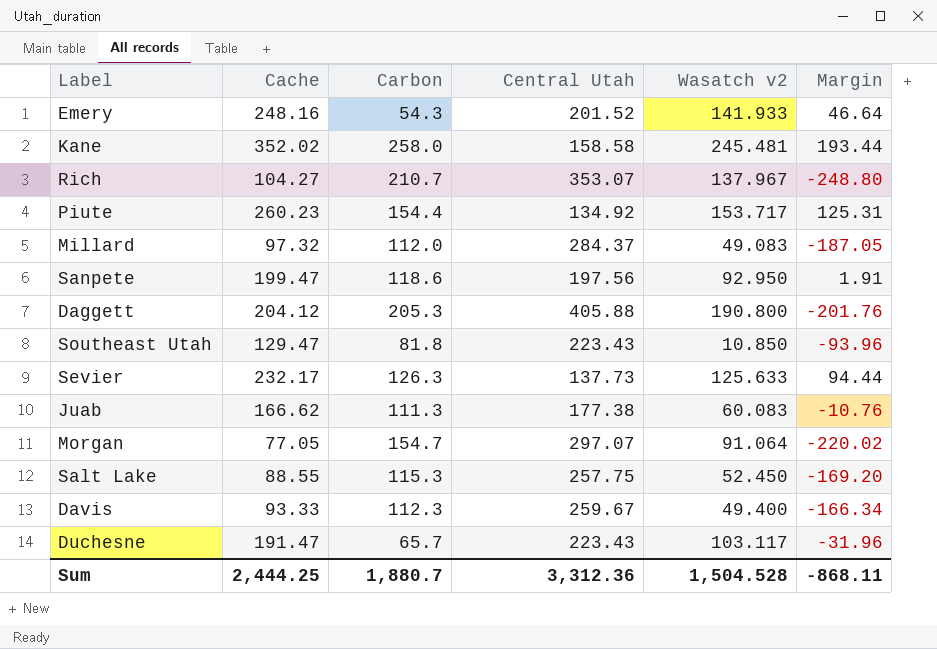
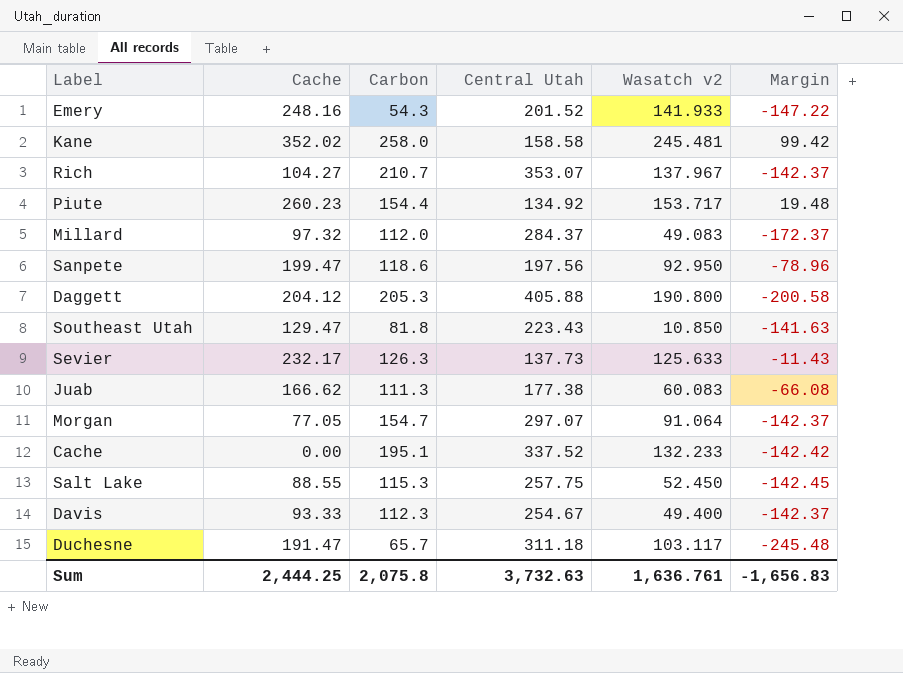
column Margin | formula: [Cache] - [Central Utah] -> [Carbon] - [Central Utah]
row Cache: none -> 0.00 | 195.1 | 337.52 | 132.233 | -142.42
Davis | Central Utah: 259.67 -> 254.67
Duchesne | Central Utah: 223.43 -> 311.18
Sum | Carbon: 1,880.7 -> 2,075.8
Sum | Central Utah: 3,312.36 -> 3,732.63
Sum | Wasatch v2: 1,504.528 -> 1,636.761
Sum | Margin: -868.11 -> -1,656.83

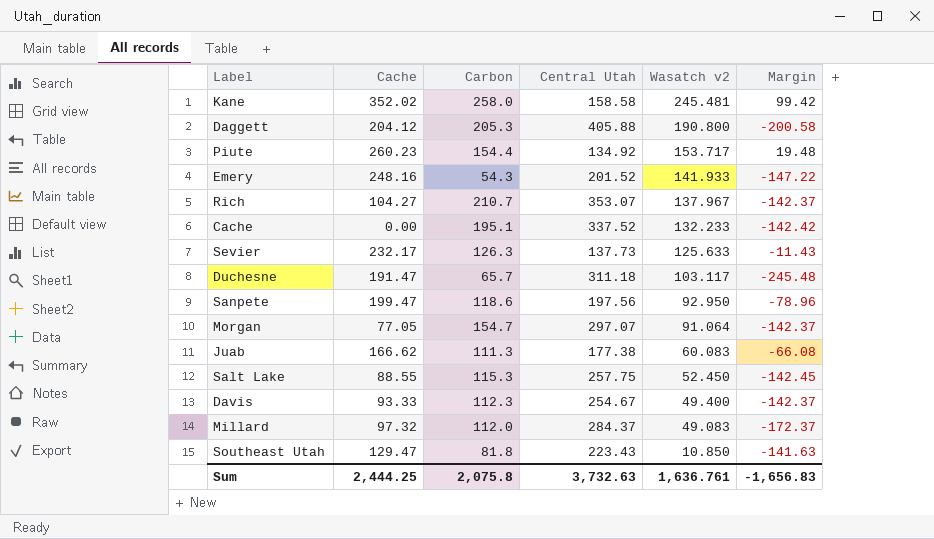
row order: none -> Wasatch v2 descending

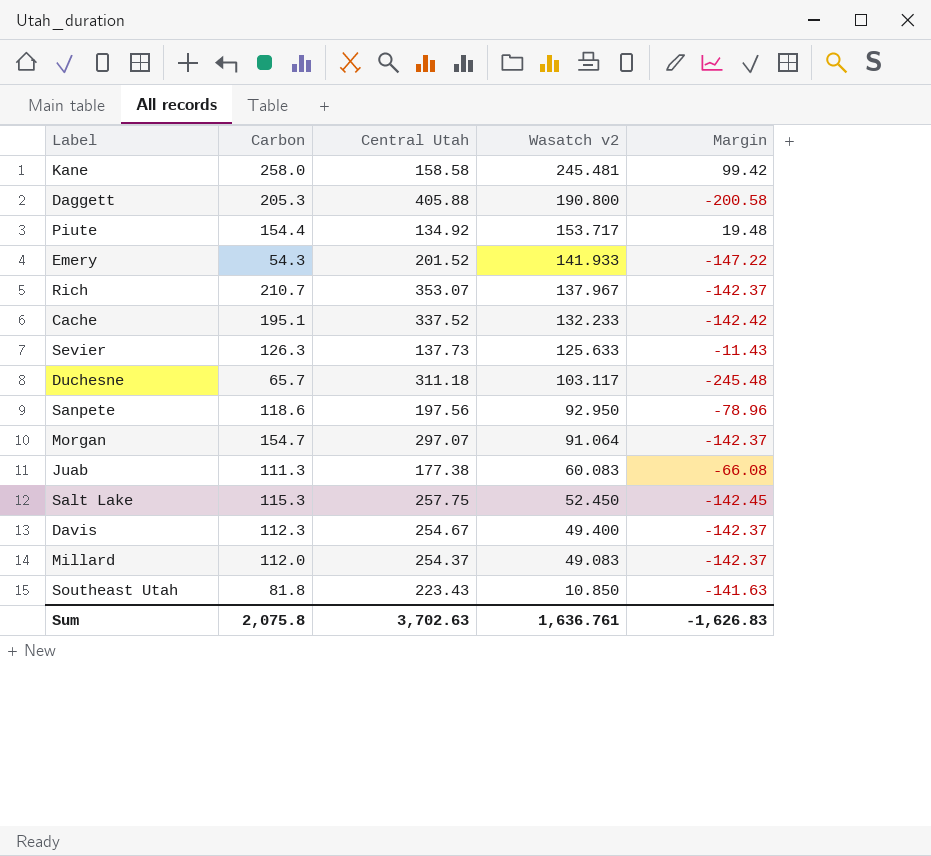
column Cache | position: 2 -> none
Millard | Central Utah: 284.37 -> 254.37
Millard | Margin: -172.37 -> -142.37
Sum | Central Utah: 3,732.63 -> 3,702.63
Sum | Margin: -1,656.83 -> -1,626.83

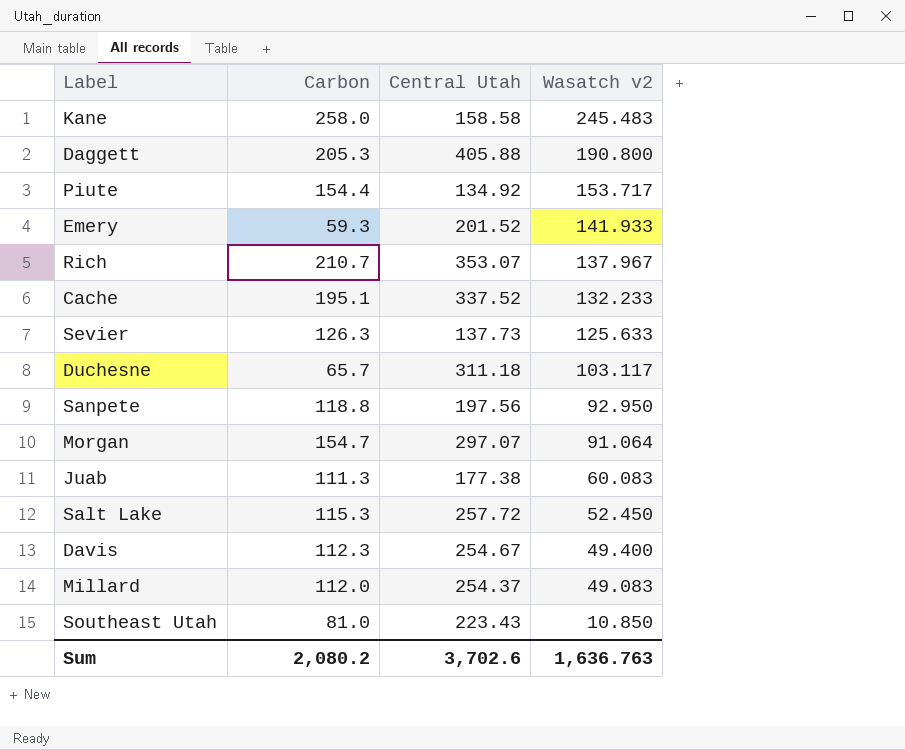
column Margin | formula: [Carbon] - [Central Utah] -> none
Kane | Wasatch v2: 245.481 -> 245.483
Emery | Carbon: 54.3 -> 59.3
Sanpete | Carbon: 118.6 -> 118.8
Salt Lake | Central Utah: 257.75 -> 257.72
Southeast Utah | Carbon: 81.8 -> 81.0
Sum | Carbon: 2,075.8 -> 2,080.2
Sum | Central Utah: 3,702.63 -> 3,702.6
Sum | Wasatch v2: 1,636.761 -> 1,636.763

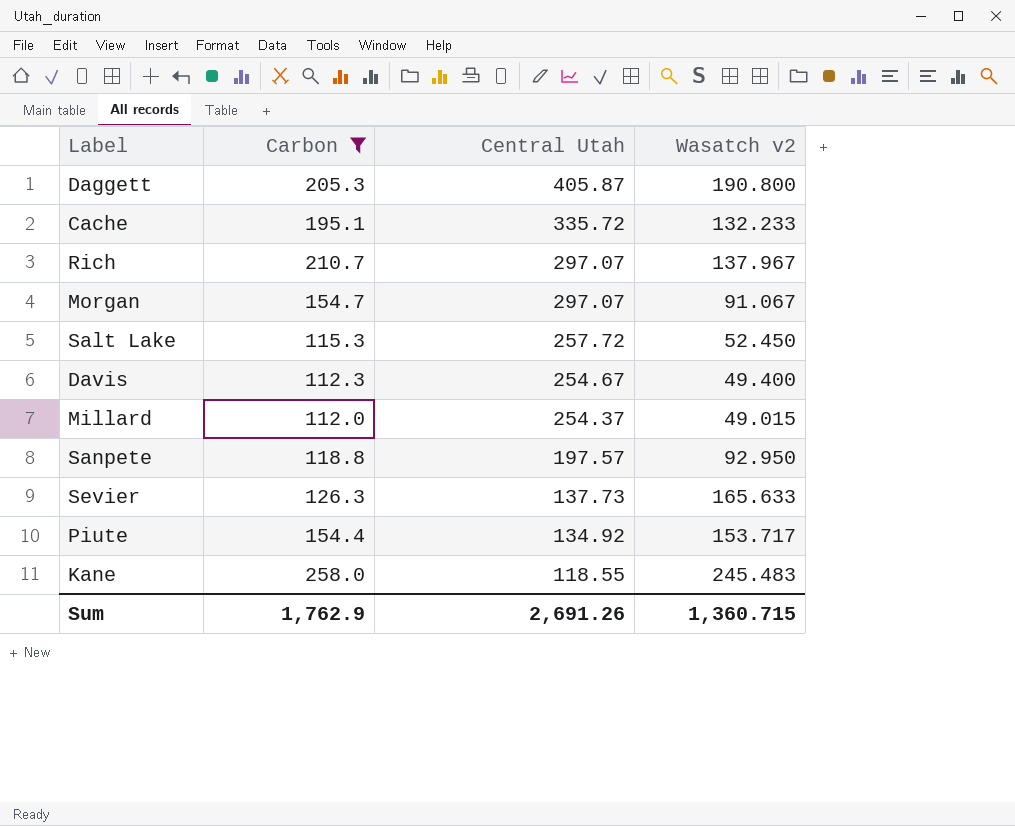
filter: none -> Carbon >= 112.0
row order: Wasatch v2 descending -> Central Utah descending
Daggett | Central Utah: 405.88 -> 405.87
Cache | Central Utah: 337.52 -> 335.72
Rich | Central Utah: 353.07 -> 297.07
Morgan | Wasatch v2: 91.064 -> 91.067
Millard | Wasatch v2: 49.083 -> 49.015
Sanpete | Central Utah: 197.56 -> 197.57
Sevier | Wasatch v2: 125.633 -> 165.633
Kane | Central Utah: 158.58 -> 118.55
Sum | Carbon: 2,080.2 -> 1,762.9
Sum | Central Utah: 3,702.6 -> 2,691.26
Sum | Wasatch v2: 1,636.763 -> 1,360.715

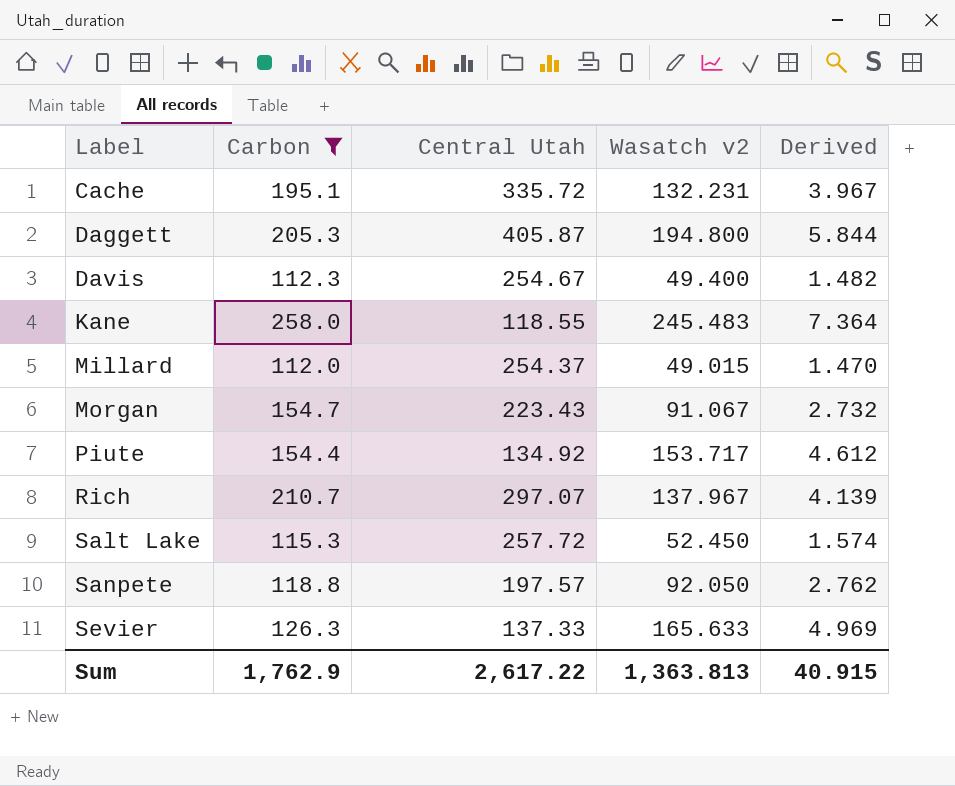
row order: Central Utah descending -> Label ascending
column Derived | formula: none -> [Wasatch v2] * 0.03
Cache | Wasatch v2: 132.233 -> 132.231
Daggett | Wasatch v2: 190.800 -> 194.800
Morgan | Central Utah: 297.07 -> 223.43
Sanpete | Wasatch v2: 92.950 -> 92.050
Sevier | Central Utah: 137.73 -> 137.33
Sum | Central Utah: 2,691.26 -> 2,617.22
Sum | Wasatch v2: 1,360.715 -> 1,363.813

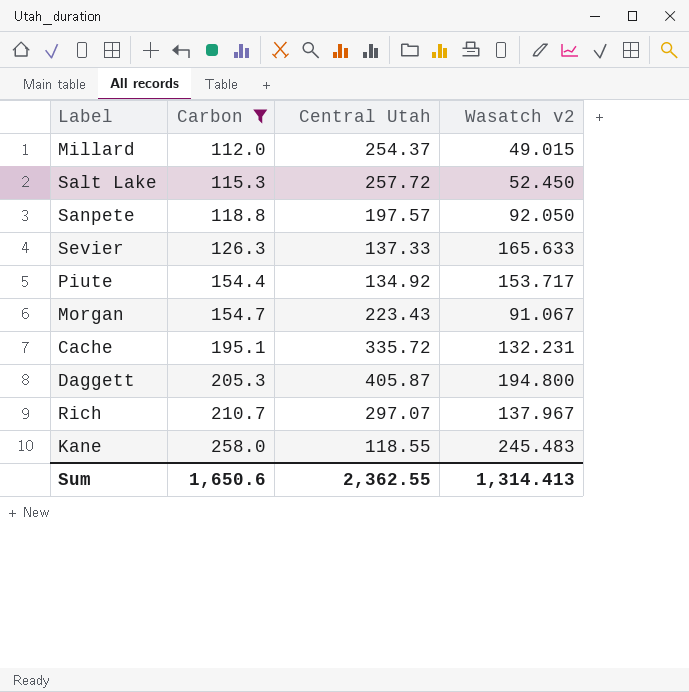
row order: Label ascending -> Carbon ascending
column Derived | formula: [Wasatch v2] * 0.03 -> none
row Davis: 112.3 | 254.67 | 49.400 | 1.482 -> none
Sum | Carbon: 1,762.9 -> 1,650.6
Sum | Central Utah: 2,617.22 -> 2,362.55
Sum | Wasatch v2: 1,363.813 -> 1,314.413

